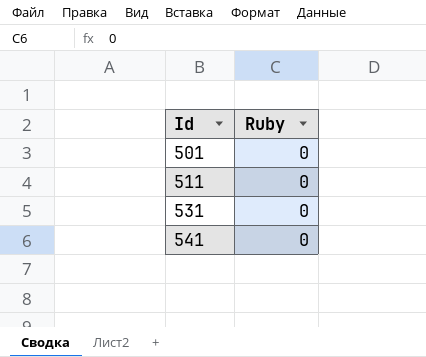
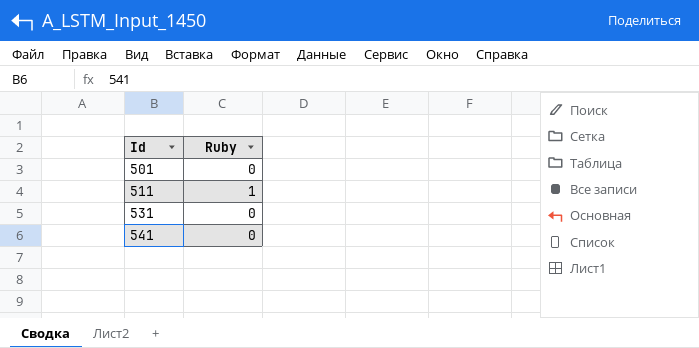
511 | Ruby: 0 -> 1

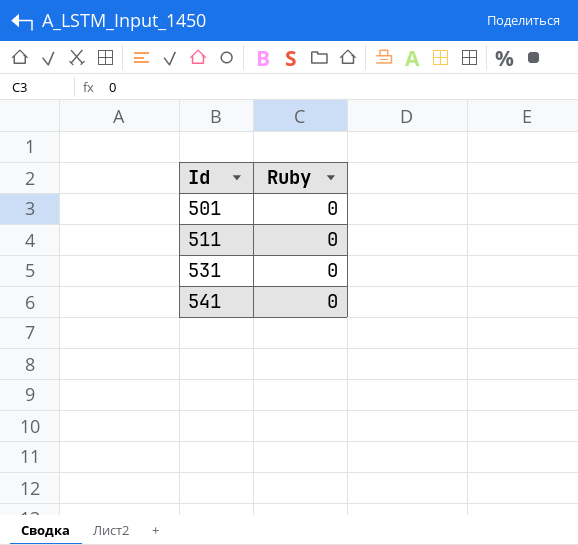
511 | Ruby: 1 -> 0

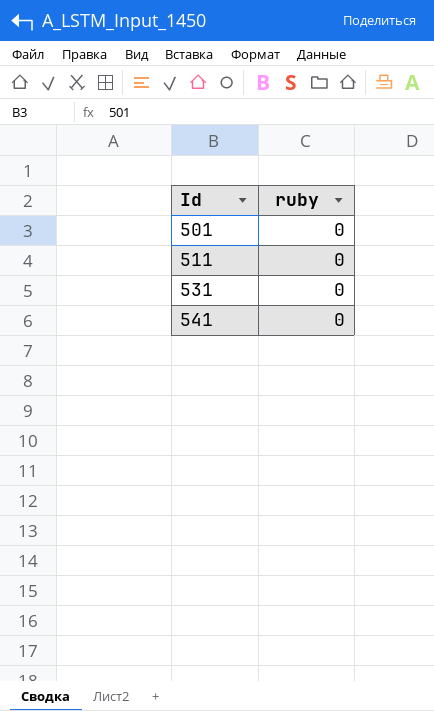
column name: Ruby -> ruby

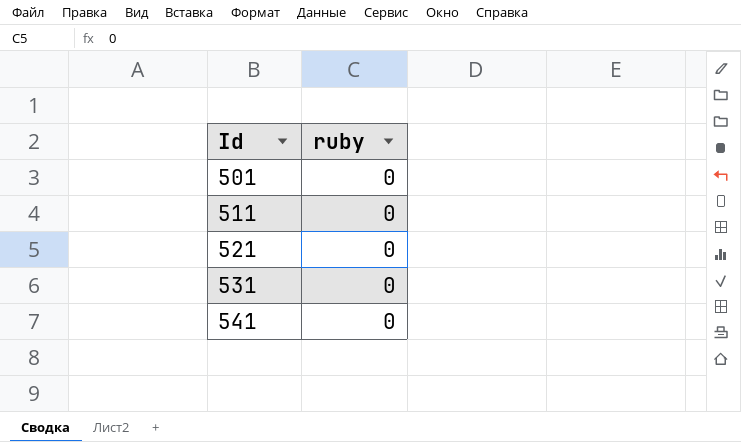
row 521: none -> 0

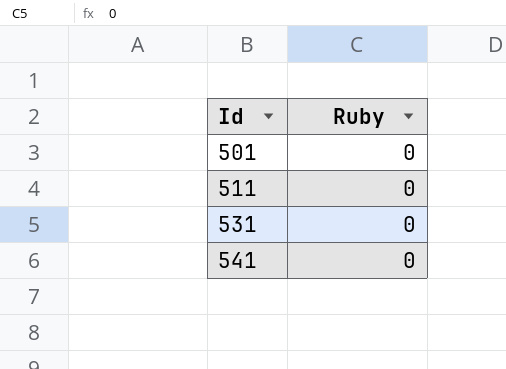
column name: ruby -> Ruby
row 521: 0 -> none

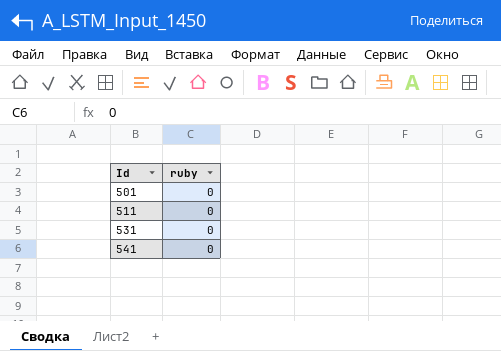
column name: Ruby -> ruby

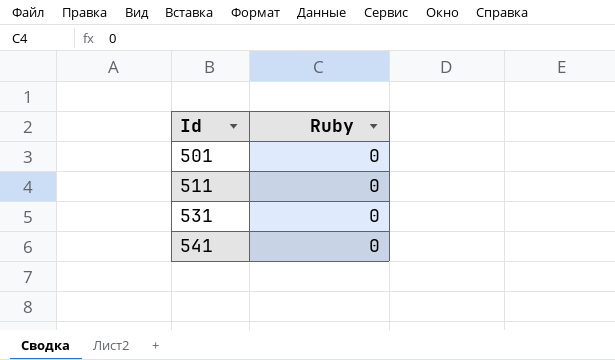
column name: ruby -> Ruby

